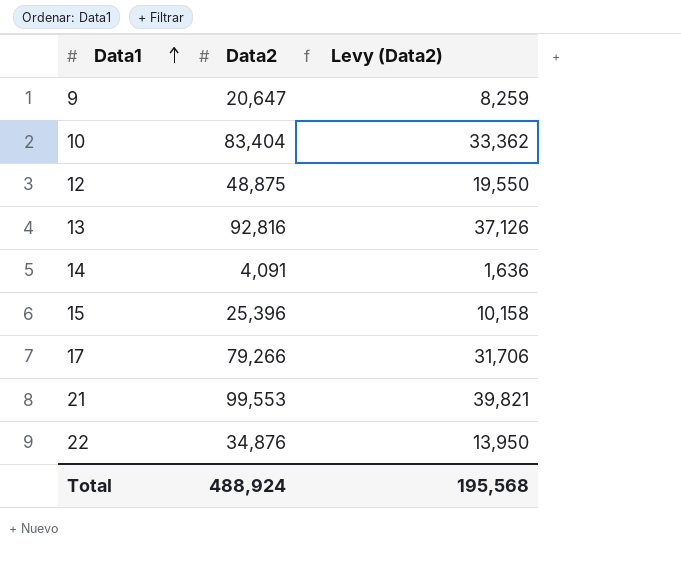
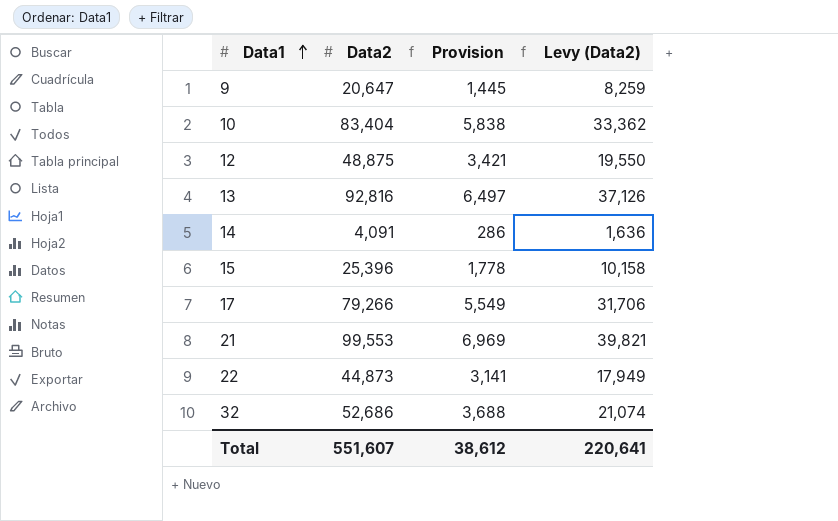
column Provision | formula: none -> [Data2] * 0.07
22 | Data2: 34,876 -> 44,873
22 | Levy (Data2): 13,950 -> 17,949
row 32: none -> 52,686 | 3,688 | 21,074
Total | Data2: 488,924 -> 551,607
Total | Levy (Data2): 195,568 -> 220,641

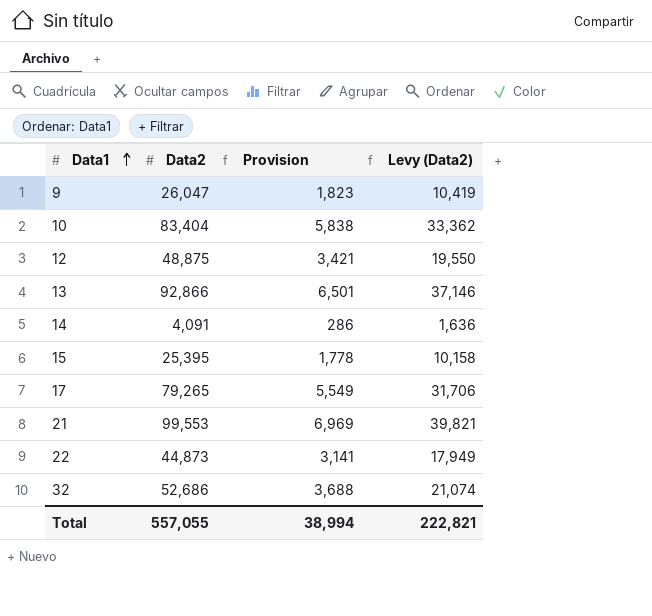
9 | Data2: 20,647 -> 26,047
9 | Provision: 1,445 -> 1,823
9 | Levy (Data2): 8,259 -> 10,419
13 | Data2: 92,816 -> 92,866
13 | Provision: 6,497 -> 6,501
13 | Levy (Data2): 37,126 -> 37,146
15 | Data2: 25,396 -> 25,395
17 | Data2: 79,266 -> 79,265
Total | Data2: 551,607 -> 557,055
Total | Provision: 38,612 -> 38,994
Total | Levy (Data2): 220,641 -> 222,821

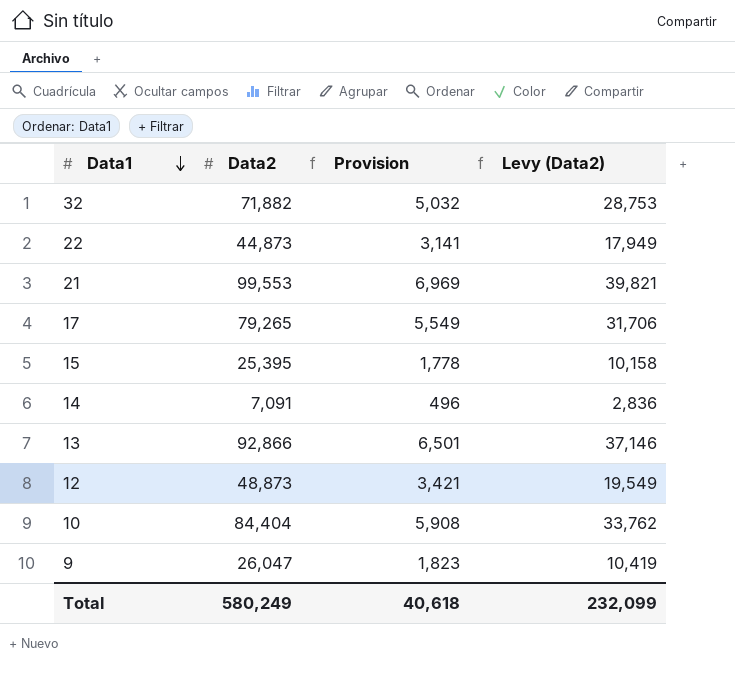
row order: Data1 ascending -> Data1 descending
32 | Data2: 52,686 -> 71,882
32 | Provision: 3,688 -> 5,032
32 | Levy (Data2): 21,074 -> 28,753
14 | Data2: 4,091 -> 7,091
14 | Provision: 286 -> 496
14 | Levy (Data2): 1,636 -> 2,836
12 | Data2: 48,875 -> 48,873
12 | Levy (Data2): 19,550 -> 19,549
10 | Data2: 83,404 -> 84,404
10 | Provision: 5,838 -> 5,908
10 | Levy (Data2): 33,362 -> 33,762
Total | Data2: 557,055 -> 580,249
Total | Provision: 38,994 -> 40,618
Total | Levy (Data2): 222,821 -> 232,099

